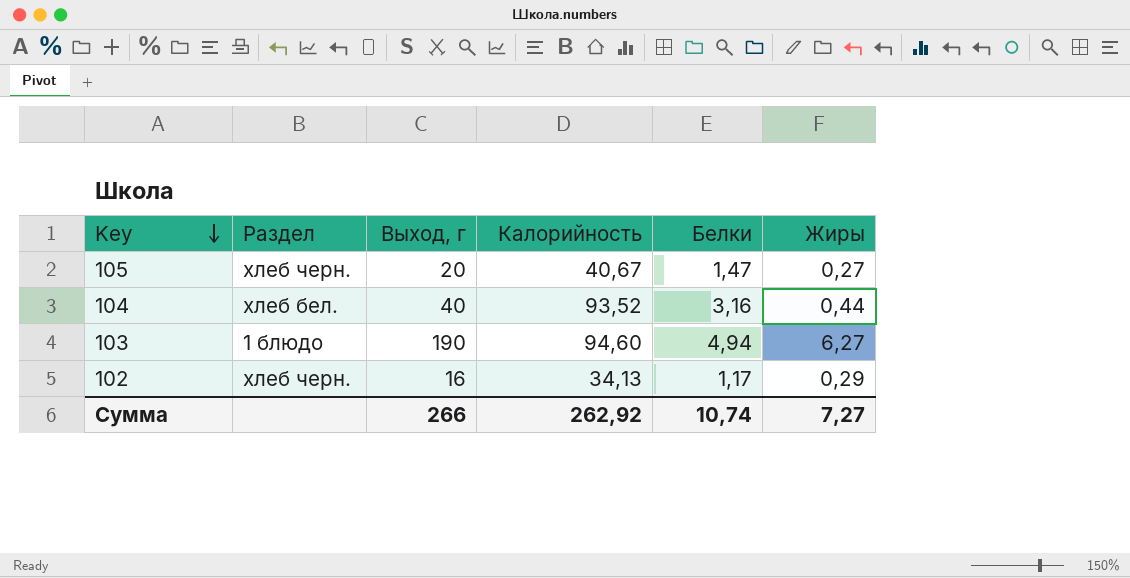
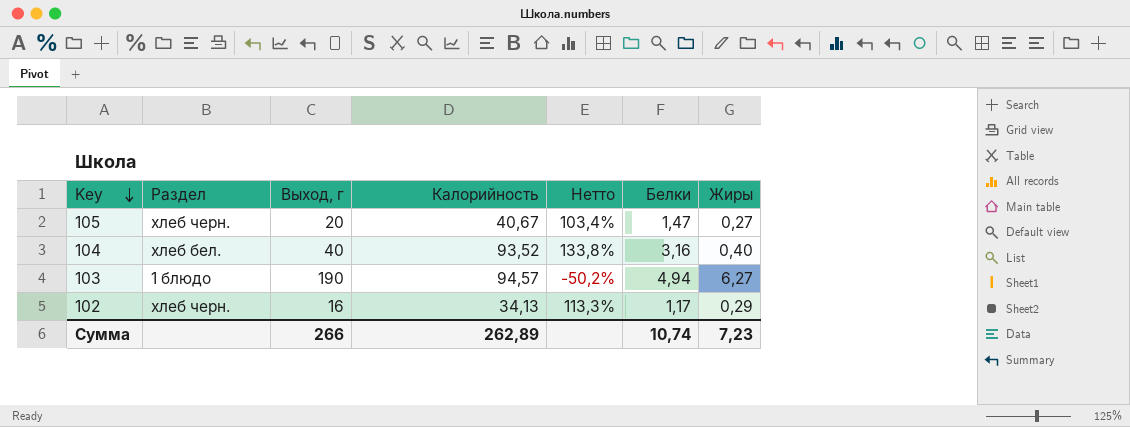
column Нетто | formula: none -> ([Калорийность] - [Выход, г]) / [Выход, г]
104 | Жиры: 0,44 -> 0,40
103 | Калорийность: 94,60 -> 94,57
Сумма | Калорийность: 262,92 -> 262,89
Сумма | Жиры: 7,27 -> 7,23

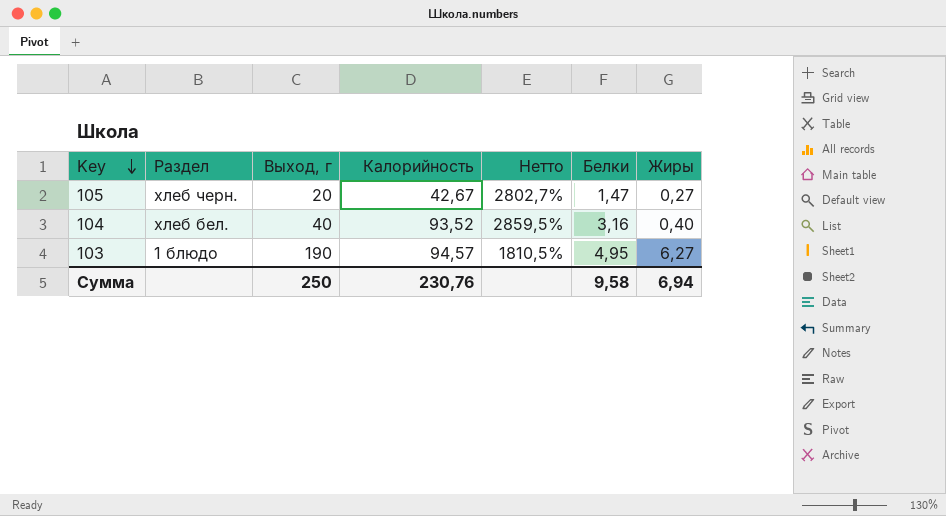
column Нетто | formula: ([Калорийность] - [Выход, г]) / [Выход, г] -> ([Калорийность] - [Белки]) / [Белки]
row 102: хлеб черн. | 16 | 34,13 | 113,3% | 1,17 | 0,29 -> none
105 | Калорийность: 40,67 -> 42,67
103 | Белки: 4,94 -> 4,95
Сумма | Выход, г: 266 -> 250
Сумма | Калорийность: 262,89 -> 230,76
Сумма | Белки: 10,74 -> 9,58
Сумма | Жиры: 7,23 -> 6,94

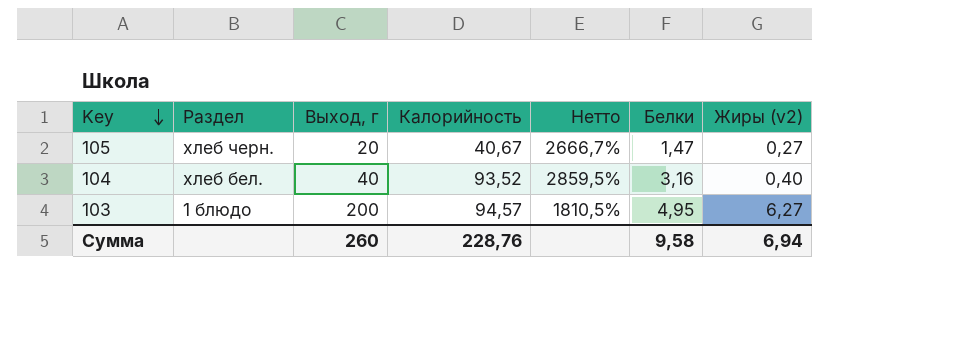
column name: Жиры -> Жиры (v2)
105 | Калорийность: 42,67 -> 40,67
105 | Нетто: 2802,7% -> 2666,7%
103 | Выход, г: 190 -> 200
Сумма | Выход, г: 250 -> 260
Сумма | Калорийность: 230,76 -> 228,76

